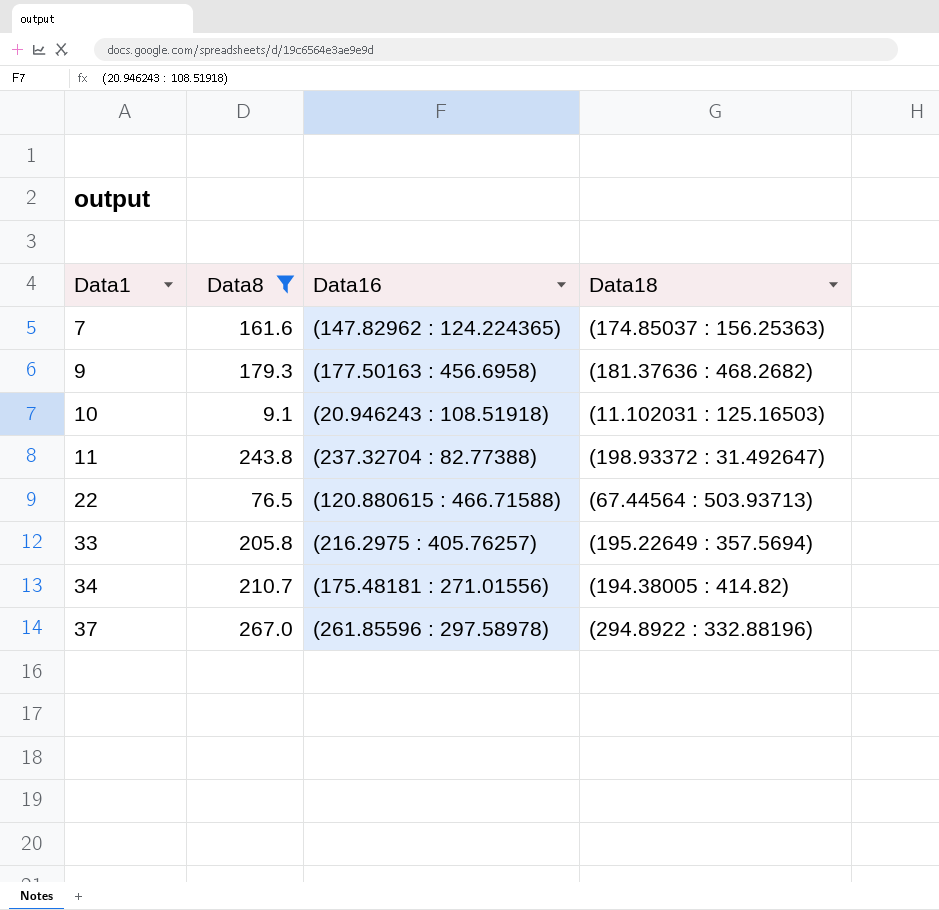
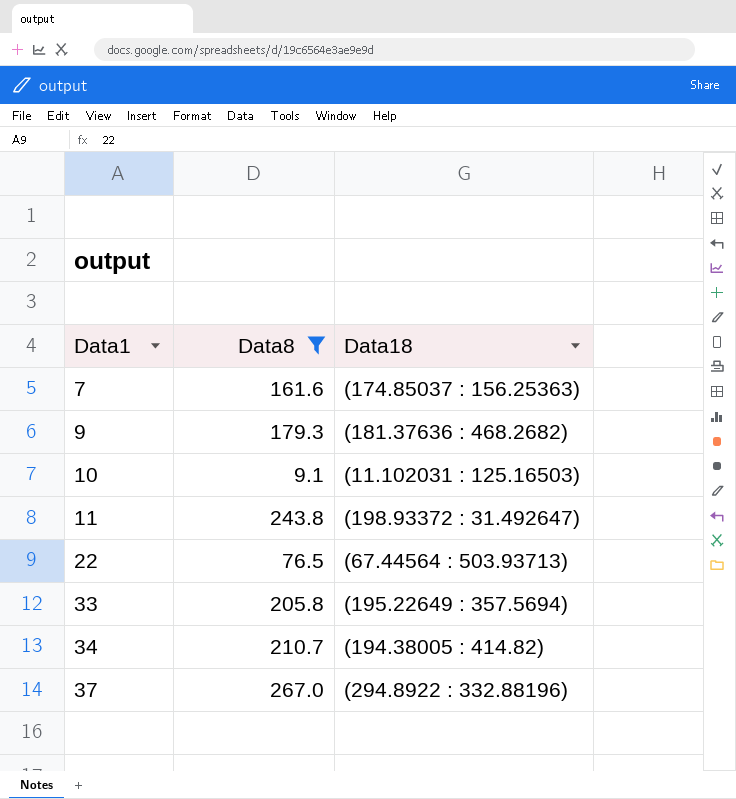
column Data16 | position: 3 -> none

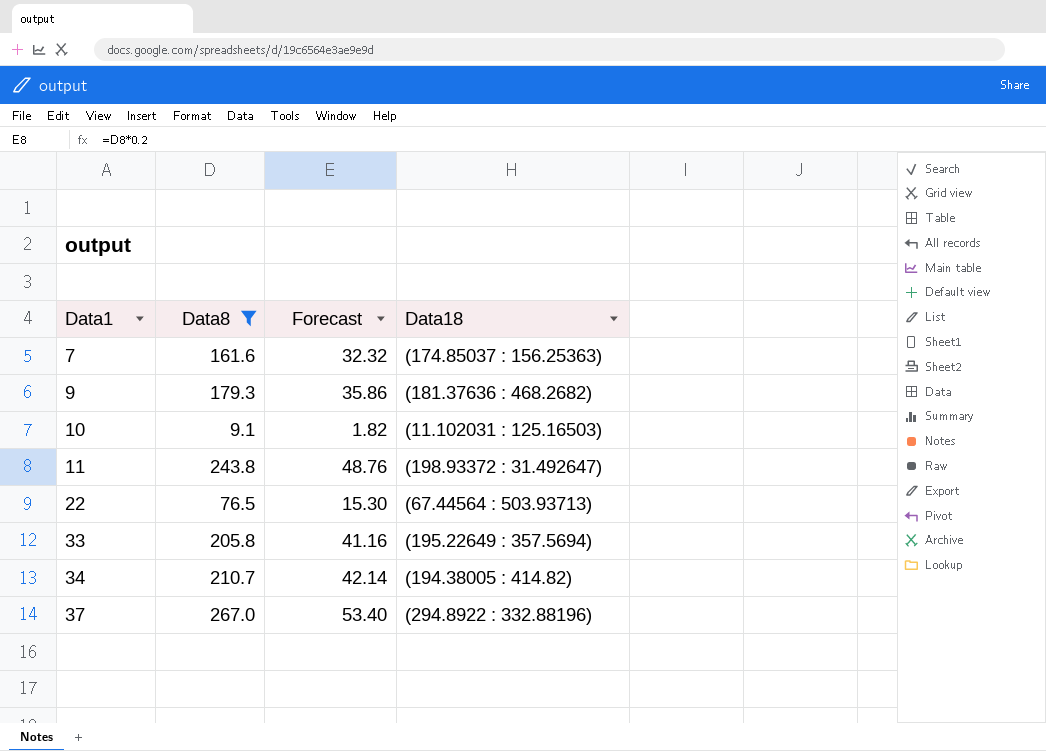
column Forecast | formula: none -> [Data8] * 0.2

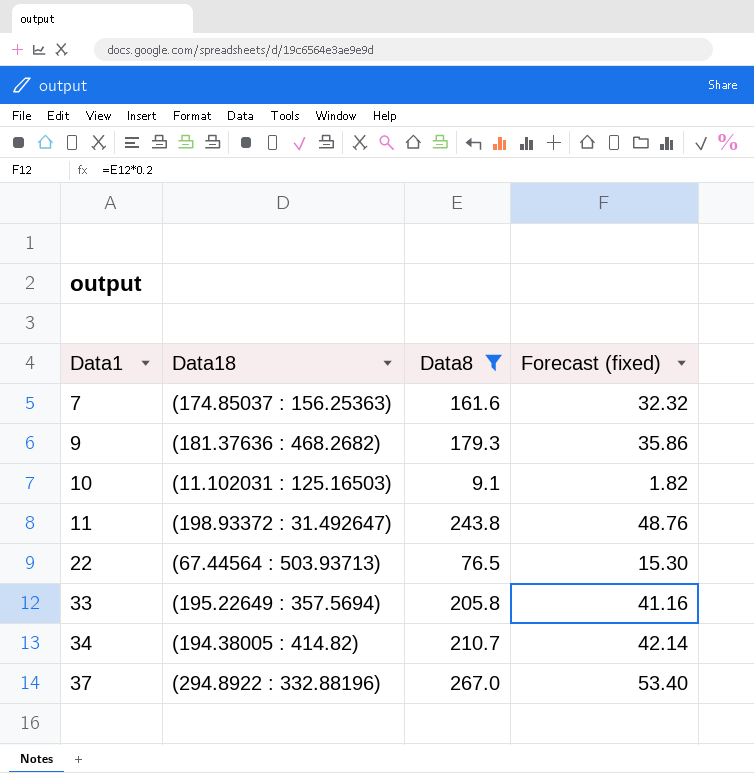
column Data18 | position: 4 -> 2
column name: Forecast -> Forecast (fixed)

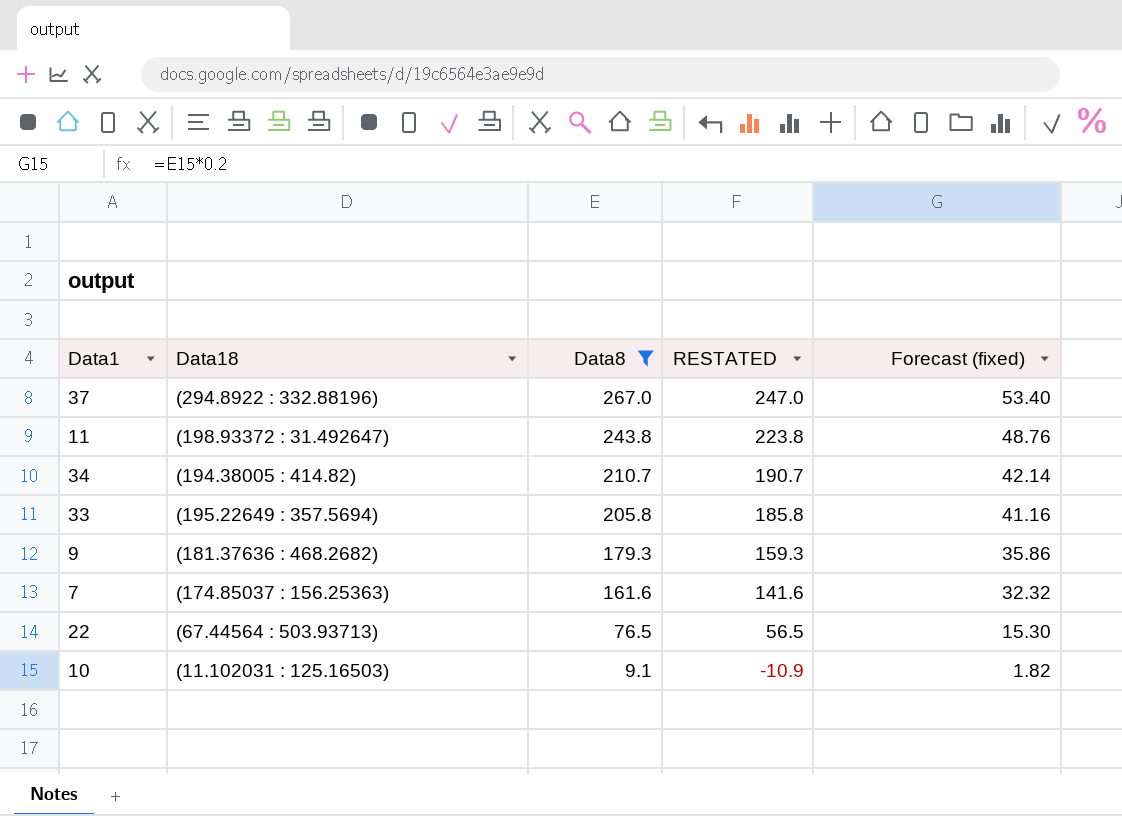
row order: Data1 ascending -> Data8 descending
column RESTATED | formula: none -> [Data8] - 20

